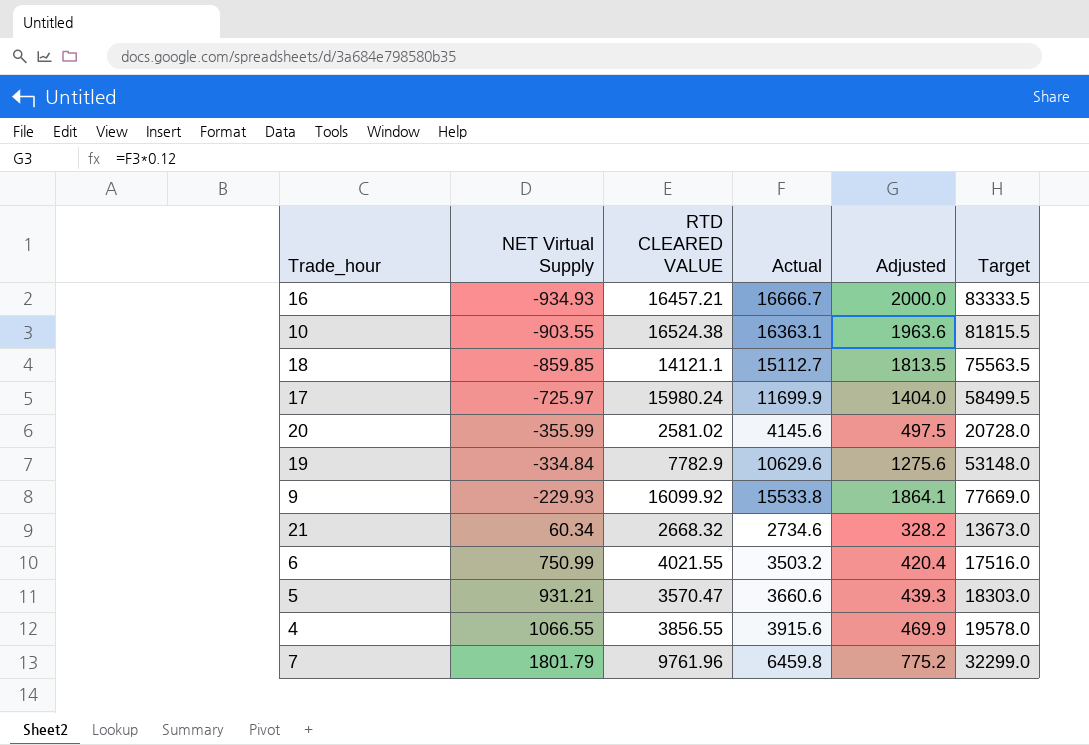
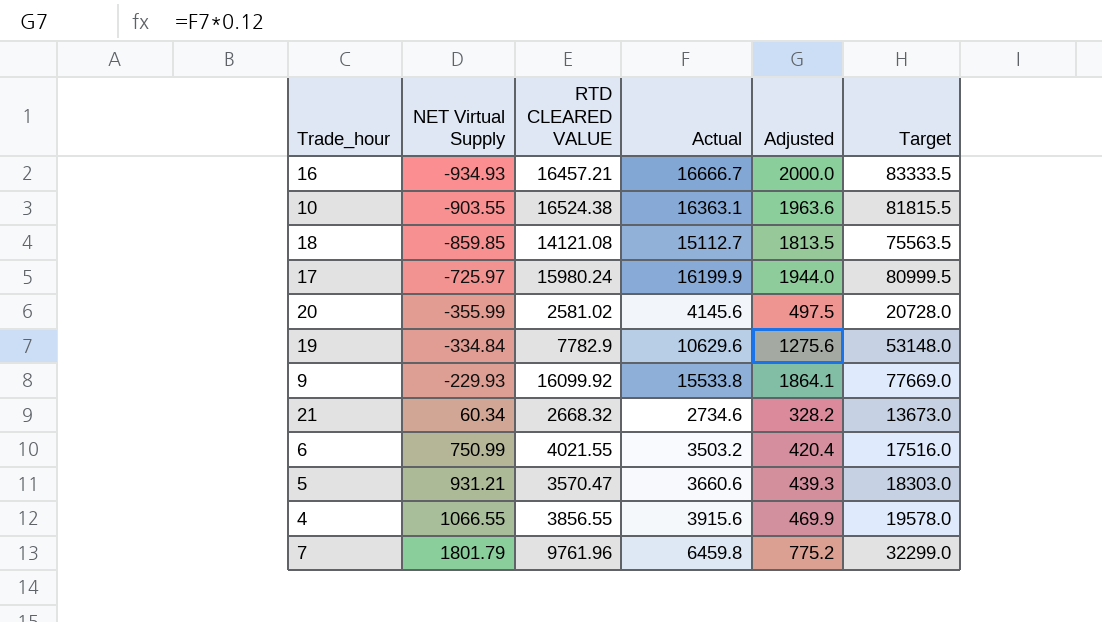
18 | RTD CLEARED VALUE: 14121.1 -> 14121.08
17 | Actual: 11699.9 -> 16199.9
17 | Adjusted: 1404.0 -> 1944.0
17 | Target: 58499.5 -> 80999.5

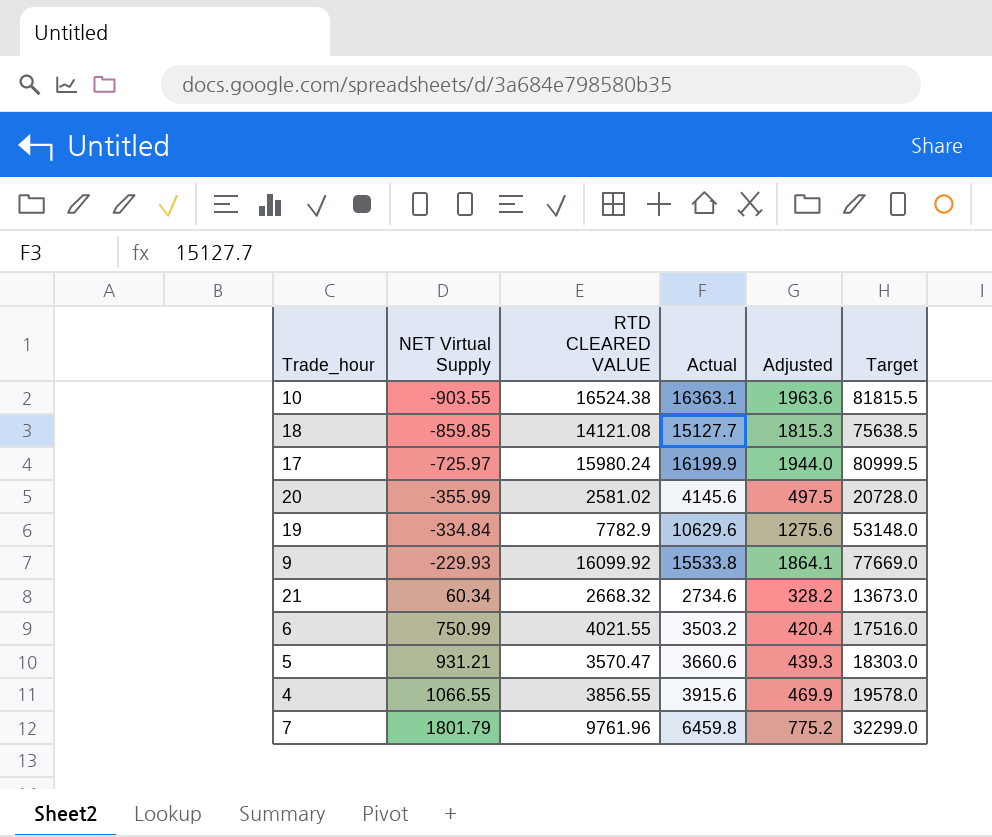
row 16: -934.93 | 16457.21 | 16666.7 | 2000.0 | 83333.5 -> none
18 | Actual: 15112.7 -> 15127.7
18 | Adjusted: 1813.5 -> 1815.3
18 | Target: 75563.5 -> 75638.5

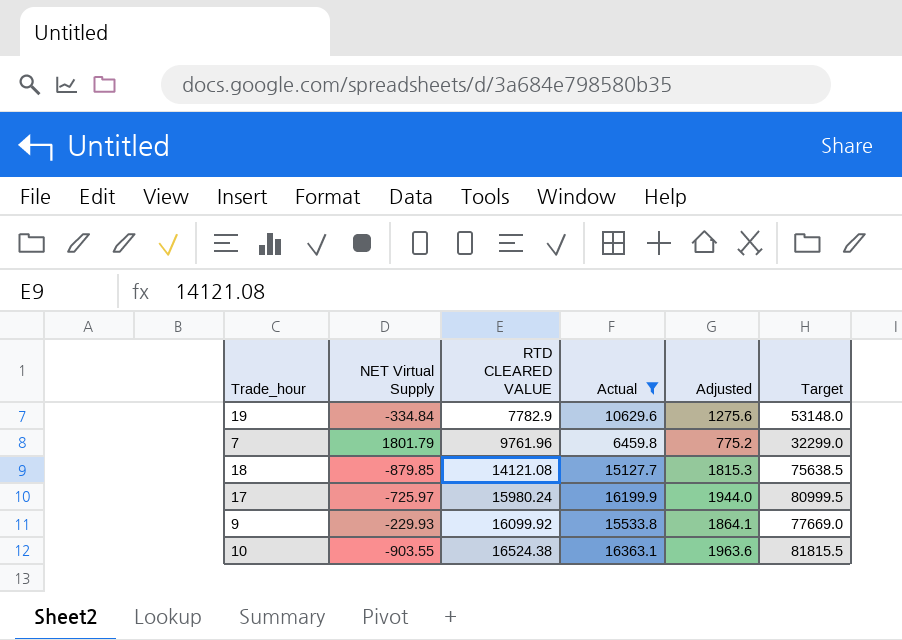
filter: none -> Actual >= 6459.8
row order: NET Virtual Supply ascending -> RTD CLEARED VALUE ascending
18 | NET Virtual Supply: -859.85 -> -879.85

